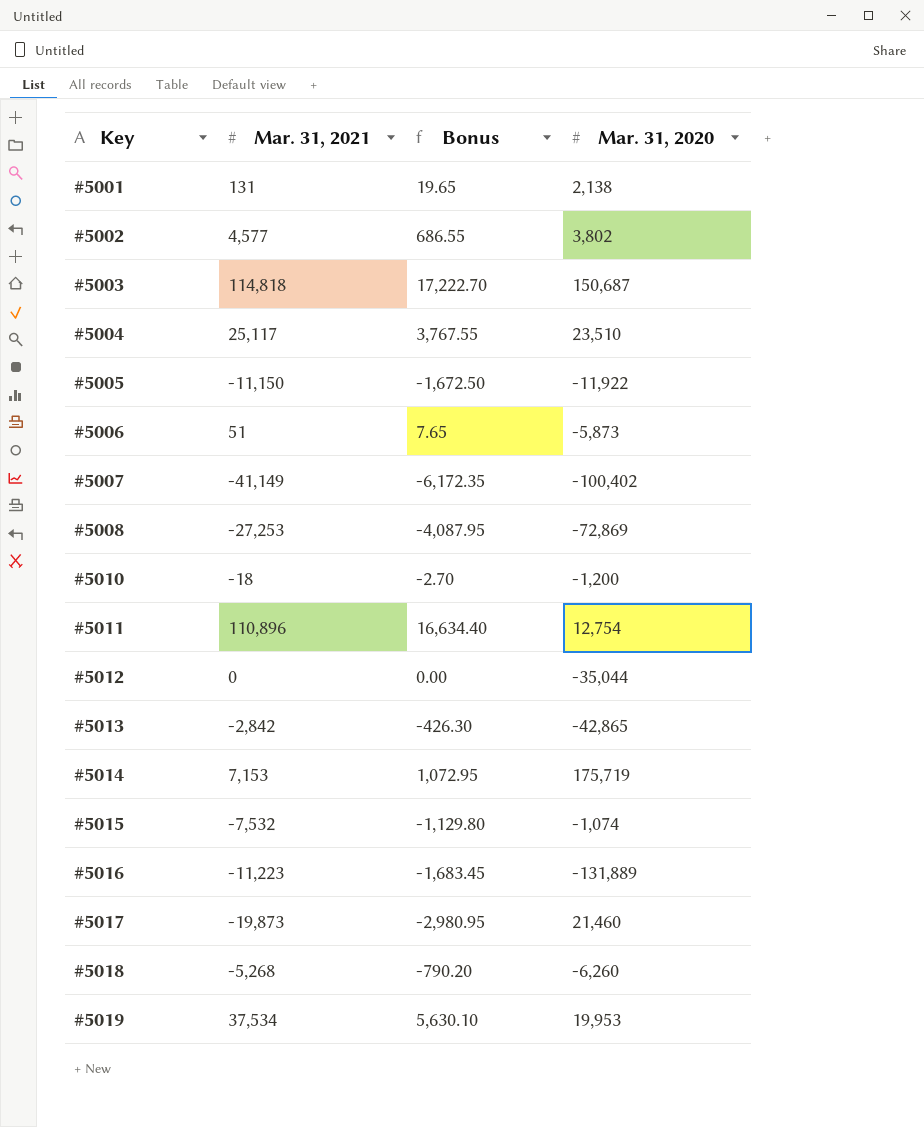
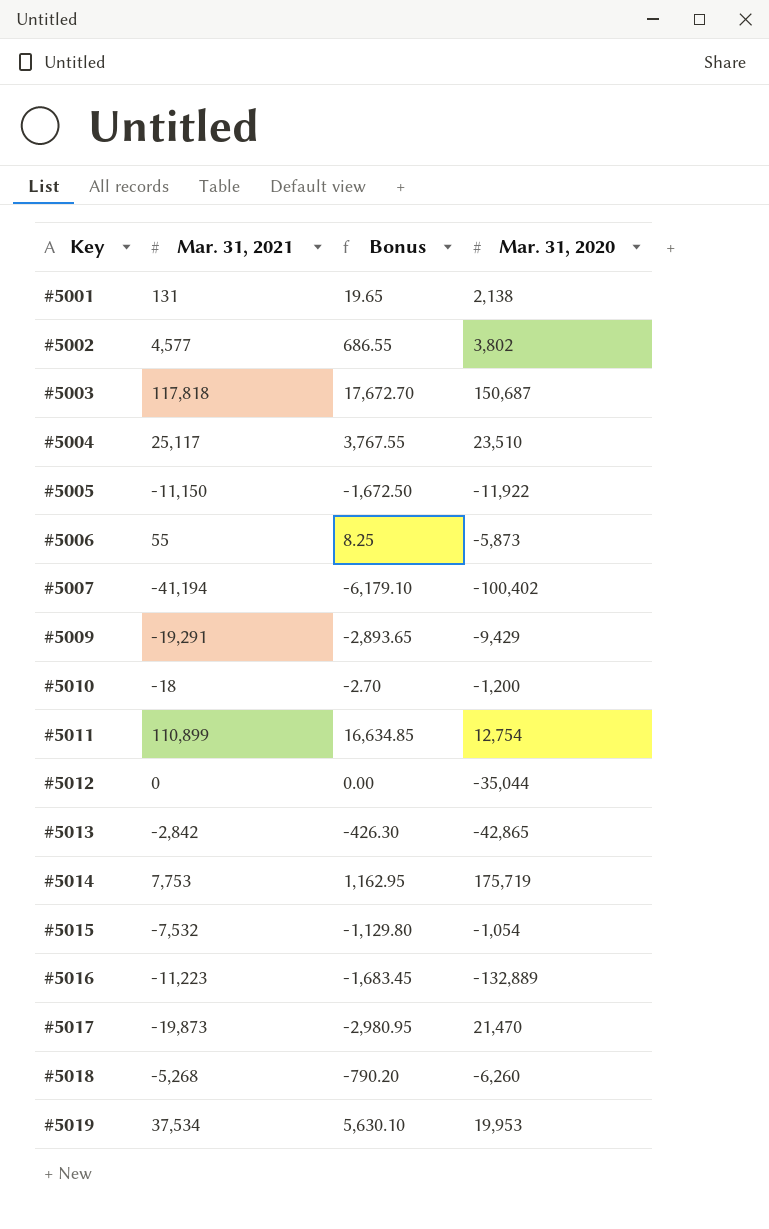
row #5008: -27,253 | -4,087.95 | -72,869 -> none
#5003 | Mar. 31, 2021: 114,818 -> 117,818
#5003 | Bonus: 17,222.70 -> 17,672.70
#5006 | Mar. 31, 2021: 51 -> 55
#5006 | Bonus: 7.65 -> 8.25
#5007 | Mar. 31, 2021: -41,149 -> -41,194
#5007 | Bonus: -6,172.35 -> -6,179.10
row #5009: none -> -19,291 | -2,893.65 | -9,429
#5011 | Mar. 31, 2021: 110,896 -> 110,899
#5011 | Bonus: 16,634.40 -> 16,634.85
#5014 | Mar. 31, 2021: 7,153 -> 7,753
#5014 | Bonus: 1,072.95 -> 1,162.95
#5015 | Mar. 31, 2020: -1,074 -> -1,054
#5016 | Mar. 31, 2020: -131,889 -> -132,889
#5017 | Mar. 31, 2020: 21,460 -> 21,470

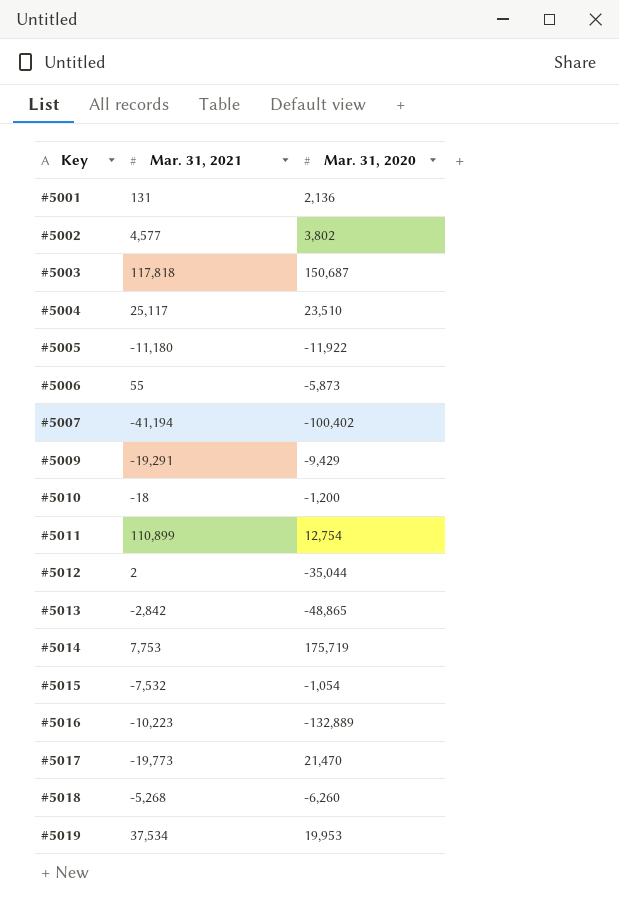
column Bonus | formula: [Mar. 31, 2021] * 0.15 -> none
#5001 | Mar. 31, 2020: 2,138 -> 2,136
#5005 | Mar. 31, 2021: -11,150 -> -11,180
#5012 | Mar. 31, 2021: 0 -> 2
#5013 | Mar. 31, 2020: -42,865 -> -48,865
#5016 | Mar. 31, 2021: -11,223 -> -10,223
#5017 | Mar. 31, 2021: -19,873 -> -19,773

